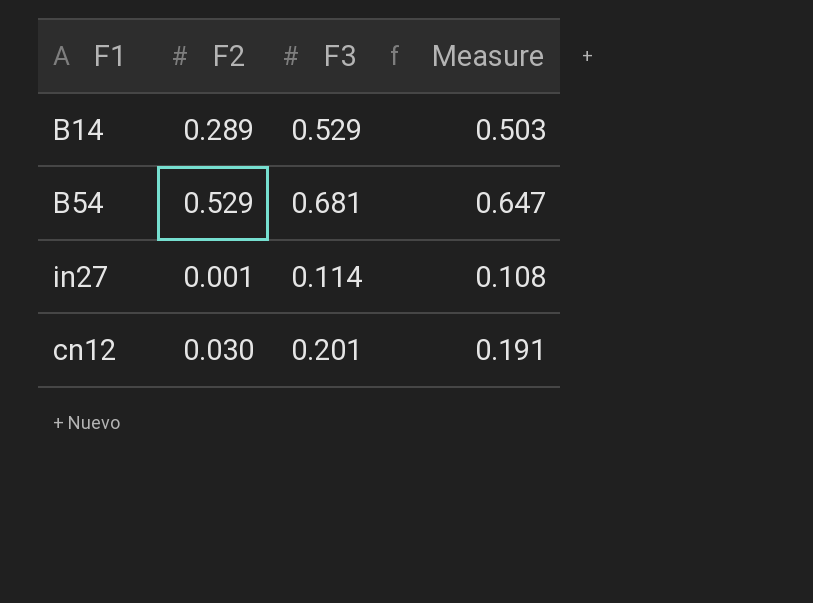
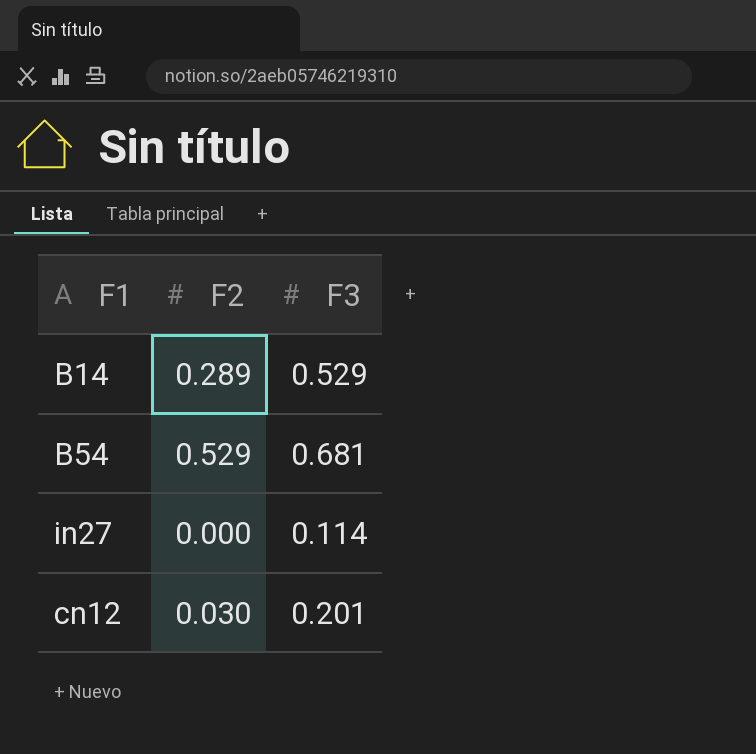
column Measure | formula: [F3] * 0.95 -> none
in27 | F2: 0.001 -> 0.000

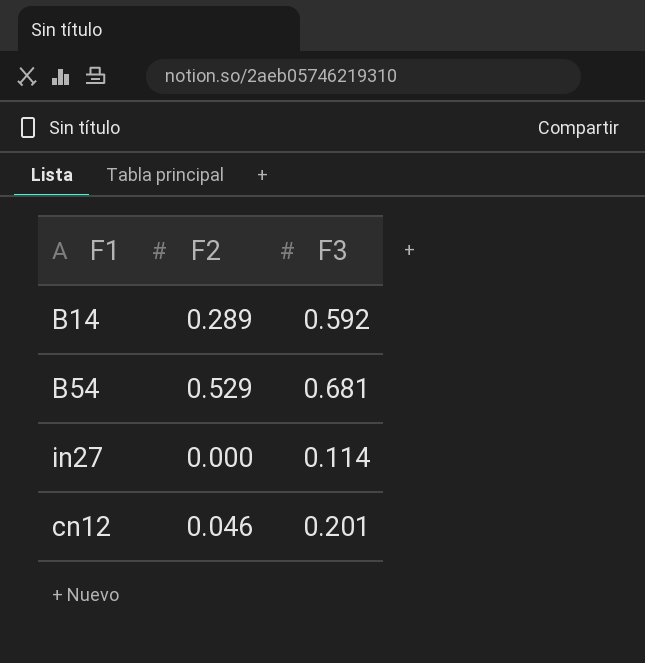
B14 | F3: 0.529 -> 0.592
cn12 | F2: 0.030 -> 0.046

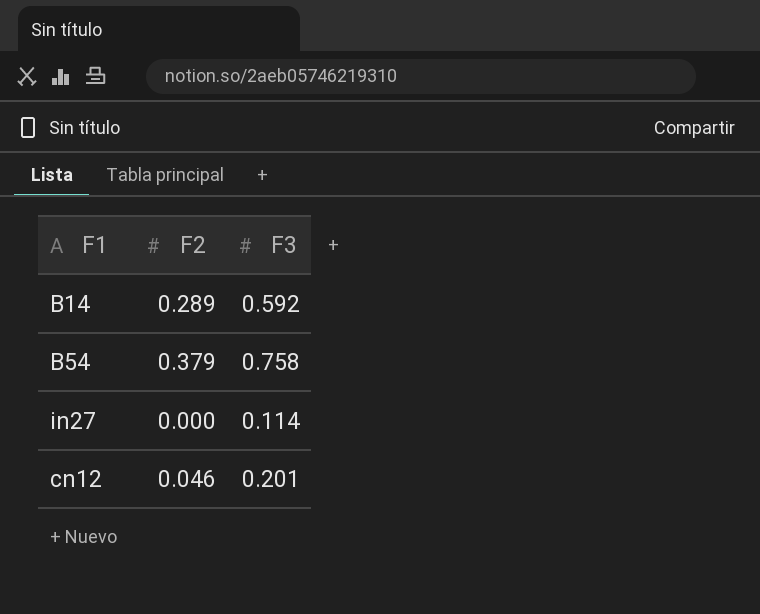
B54 | F2: 0.529 -> 0.379
B54 | F3: 0.681 -> 0.758

